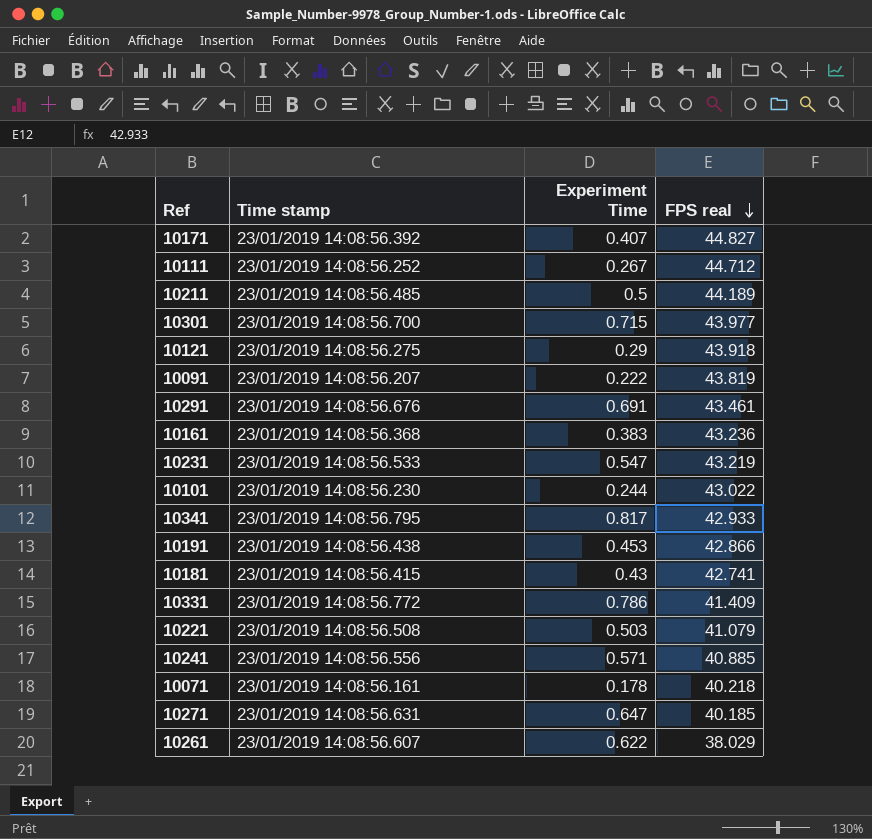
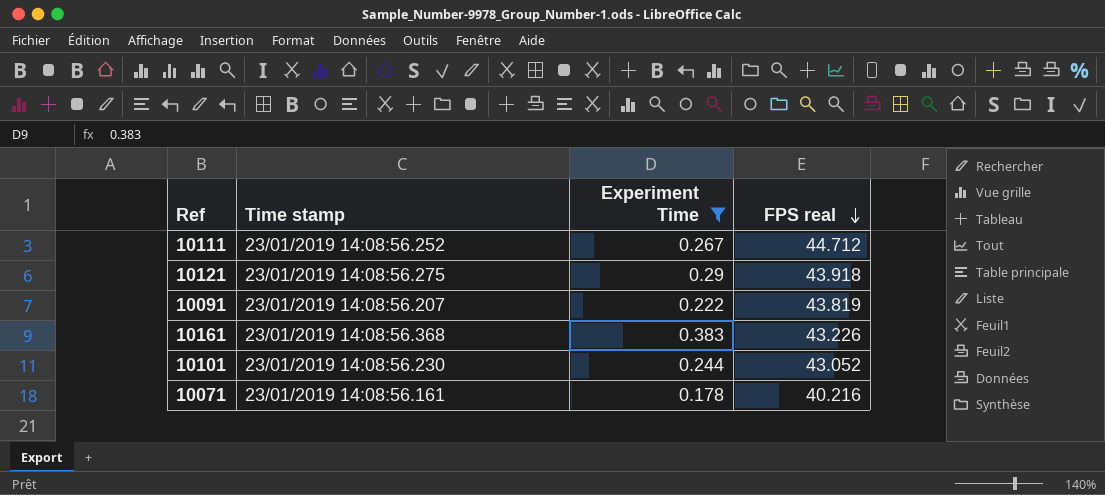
filter: none -> Experiment Time <= 0.383
10161 | FPS real: 43.236 -> 43.226
10101 | FPS real: 43.022 -> 43.052
10071 | FPS real: 40.218 -> 40.216

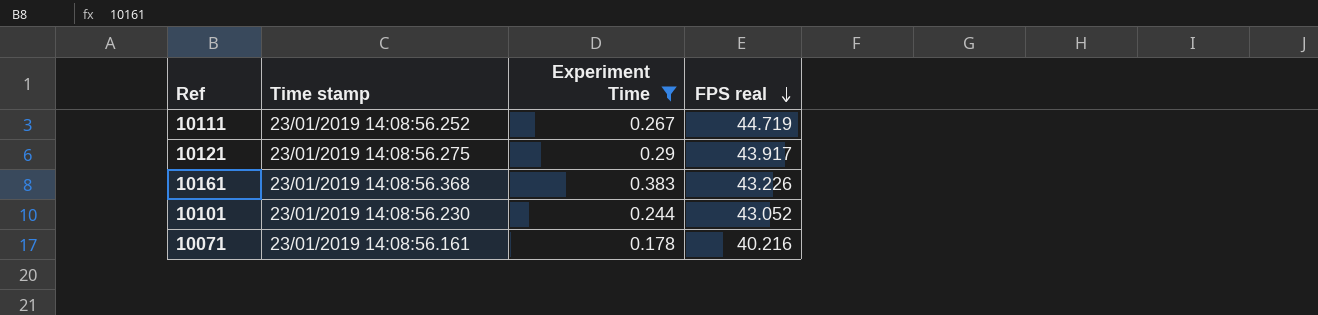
row 10091: 23/01/2019 14:08:56.207 | 0.222 | 43.819 -> none
10111 | FPS real: 44.712 -> 44.719
10121 | FPS real: 43.918 -> 43.917

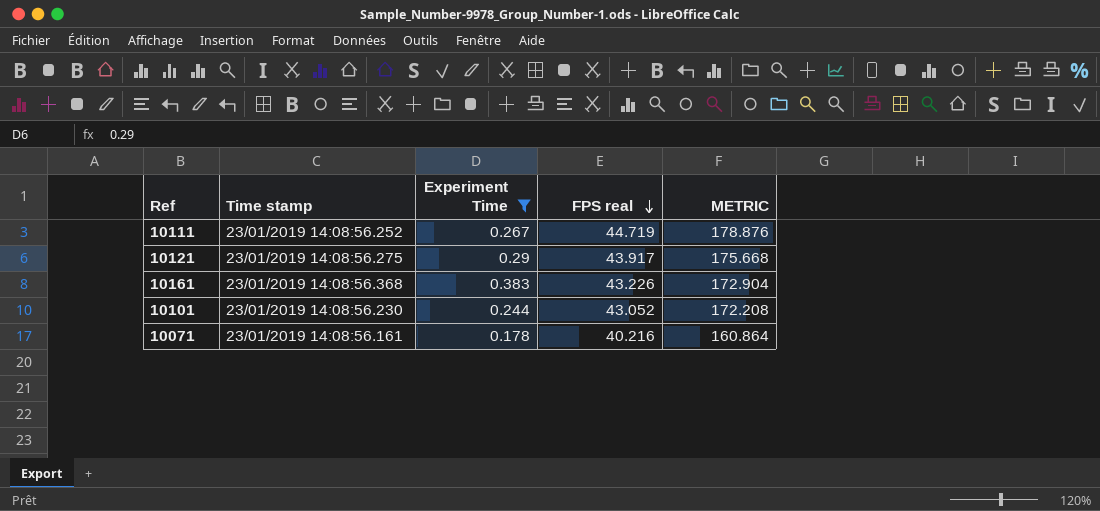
column METRIC | formula: none -> [FPS real] * 4

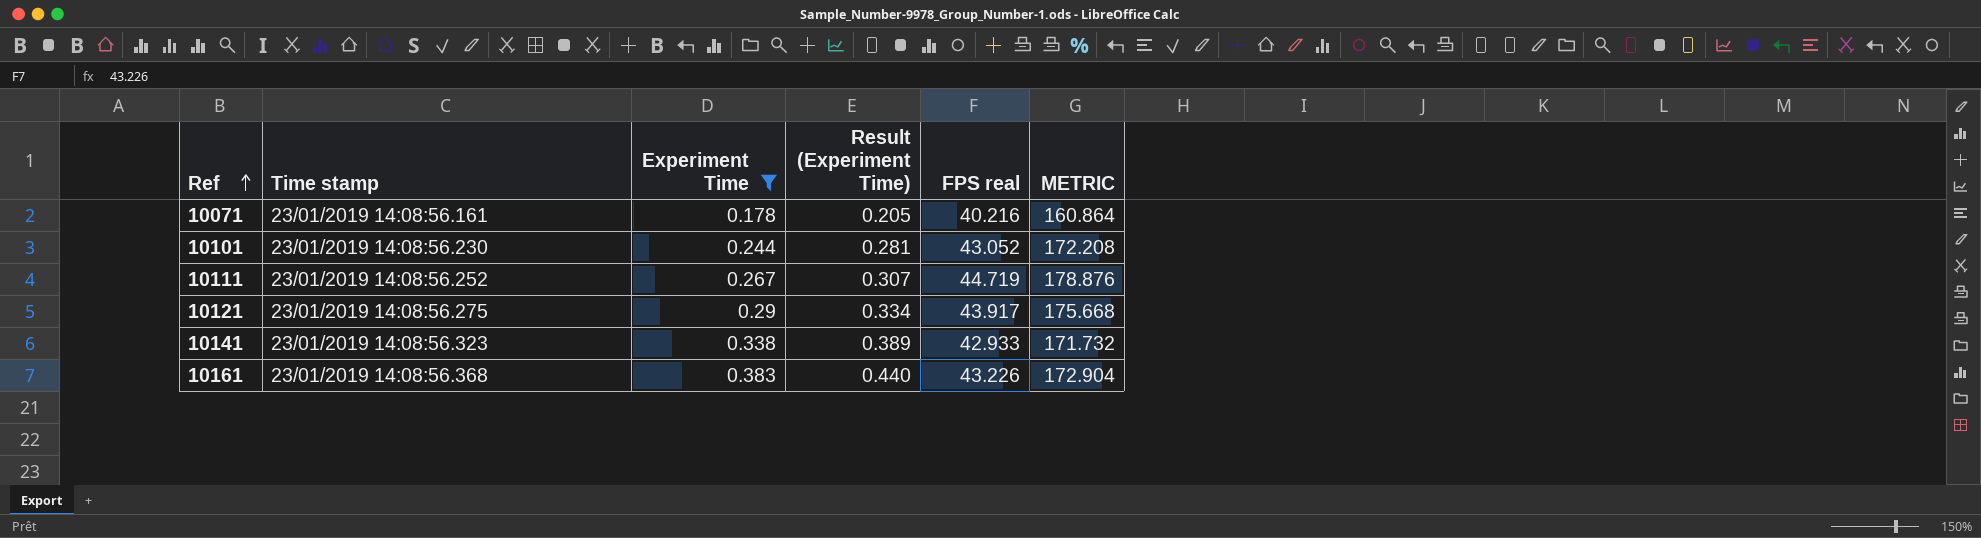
row order: FPS real descending -> Ref ascending
column Result (Experiment Time) | formula: none -> [Experiment Time] * 1.15
row 10141: none -> 23/01/2019 14:08:56.323 | 0.338 | 0.389 | 42.933 | 171.732

